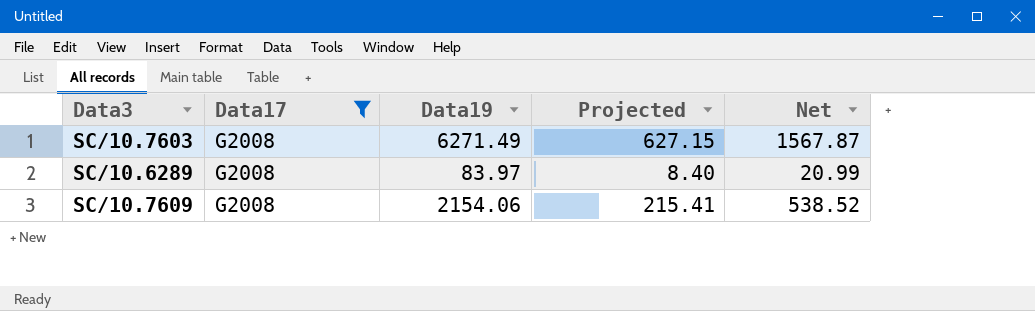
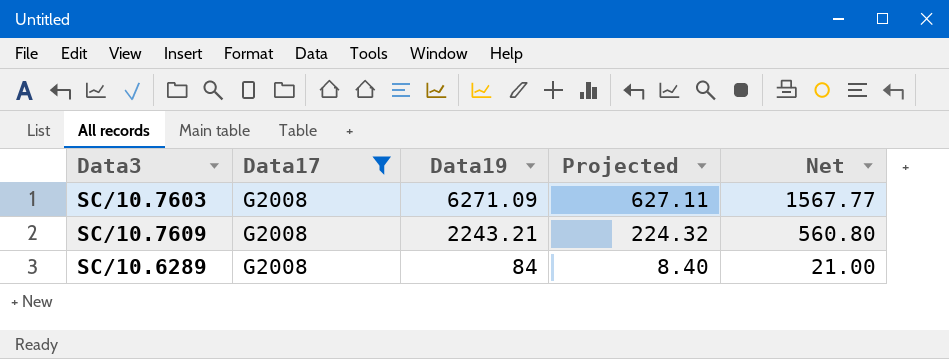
row order: none -> Data19 descending
SC/10.7603 | Data19: 6271.49 -> 6271.09
SC/10.7603 | Projected: 627.15 -> 627.11
SC/10.7603 | Net: 1567.87 -> 1567.77
SC/10.7609 | Data19: 2154.06 -> 2243.21
SC/10.7609 | Projected: 215.41 -> 224.32
SC/10.7609 | Net: 538.52 -> 560.80
SC/10.6289 | Data19: 83.97 -> 84
SC/10.6289 | Net: 20.99 -> 21.00

